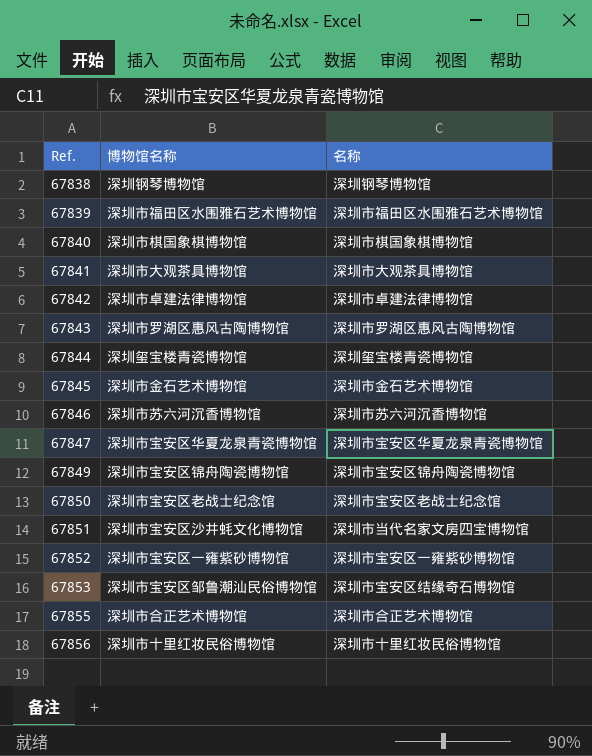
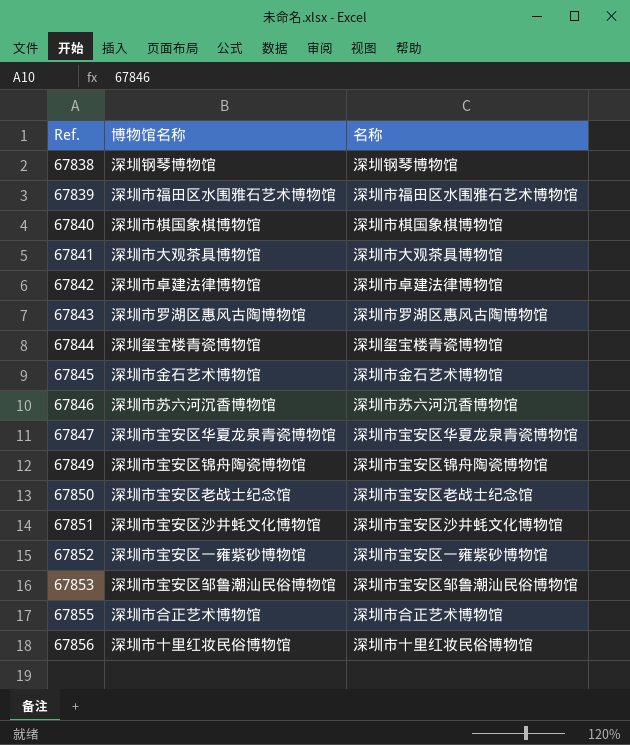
67851 | 名称: 深圳市当代名家文房四宝博物馆 -> 深圳市宝安区沙井蚝文化博物馆
67853 | 名称: 深圳市宝安区结缘奇石博物馆 -> 深圳市宝安区邹鲁潮汕民俗博物馆

